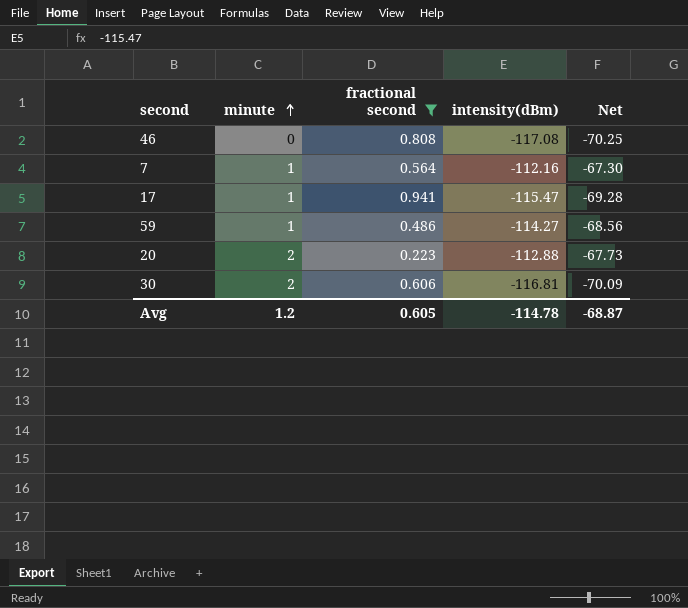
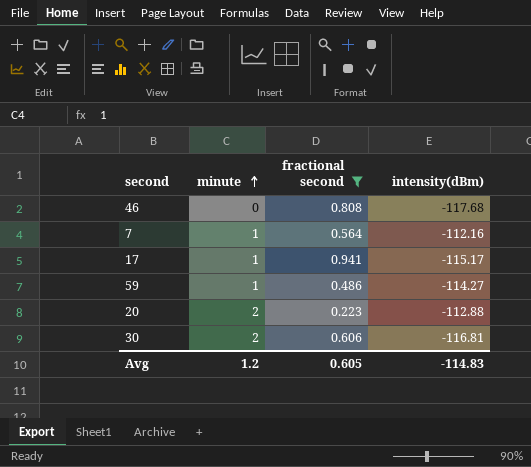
column Net | formula: [intensity(dBm)] * 0.6 -> none
46 | intensity(dBm): -117.08 -> -117.68
17 | intensity(dBm): -115.47 -> -115.17
Avg | intensity(dBm): -114.78 -> -114.83

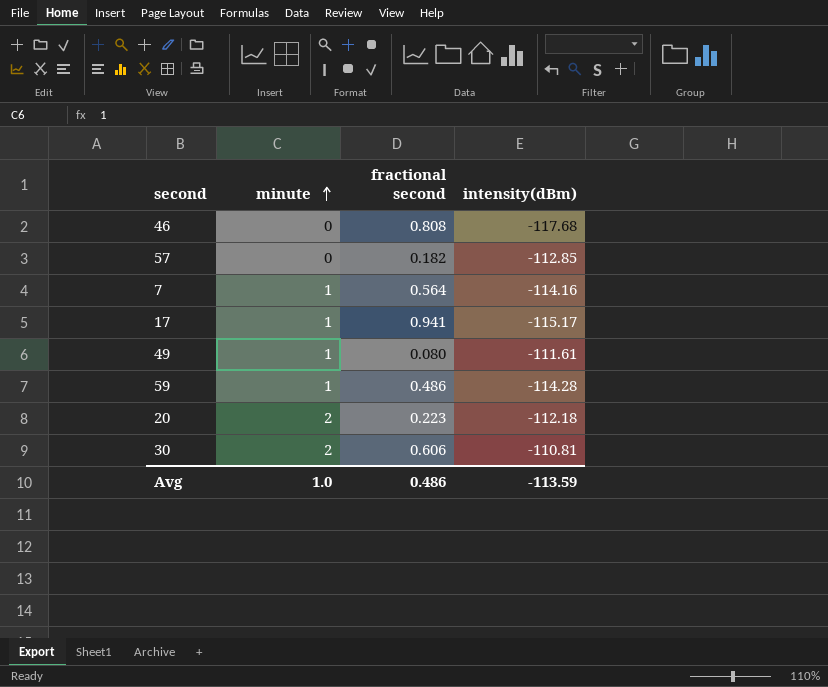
filter: fractional second >= 0.223 -> none
7 | intensity(dBm): -112.16 -> -114.16
59 | intensity(dBm): -114.27 -> -114.28
20 | intensity(dBm): -112.88 -> -112.18
30 | intensity(dBm): -116.81 -> -110.81
Avg | minute: 1.2 -> 1.0
Avg | fractional second: 0.605 -> 0.486
Avg | intensity(dBm): -114.83 -> -113.59

